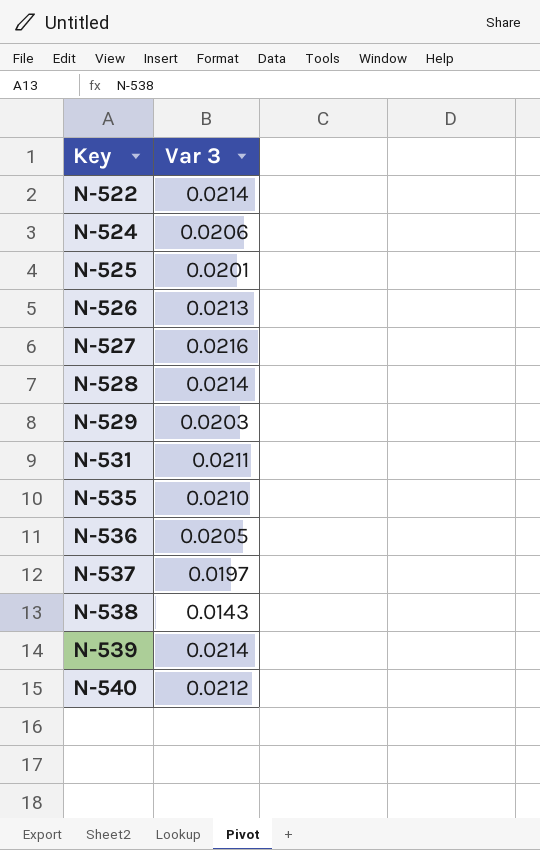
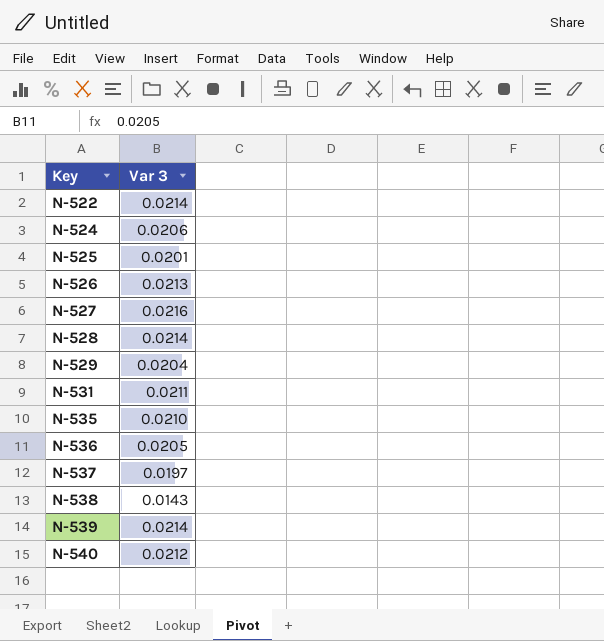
N-529 | Var 3: 0.0203 -> 0.0204

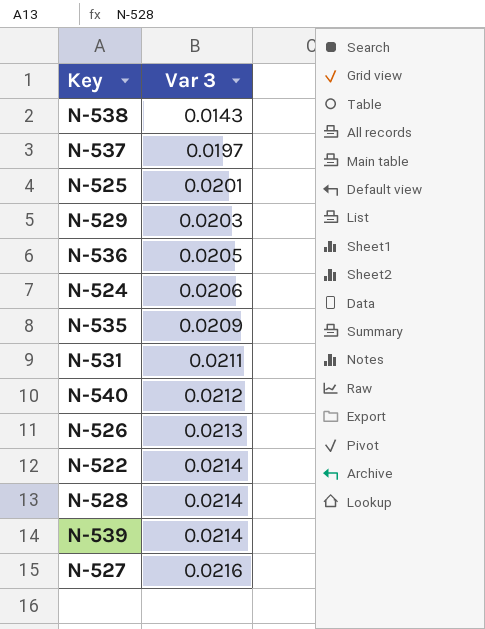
row order: Key ascending -> Var 3 ascending
N-529 | Var 3: 0.0204 -> 0.0203
N-535 | Var 3: 0.0210 -> 0.0209

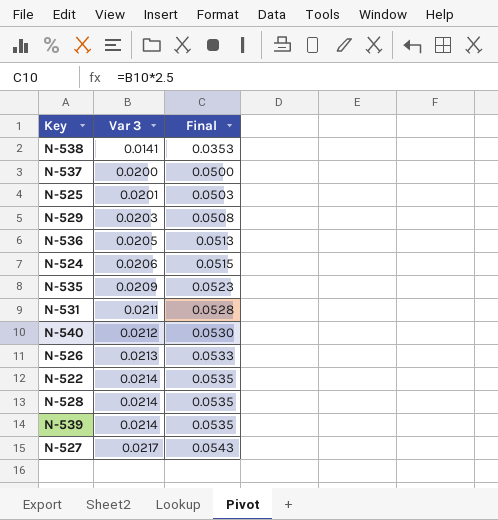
column Final | formula: none -> [Var 3] * 2.5
N-538 | Var 3: 0.0143 -> 0.0141
N-537 | Var 3: 0.0197 -> 0.0200
N-527 | Var 3: 0.0216 -> 0.0217

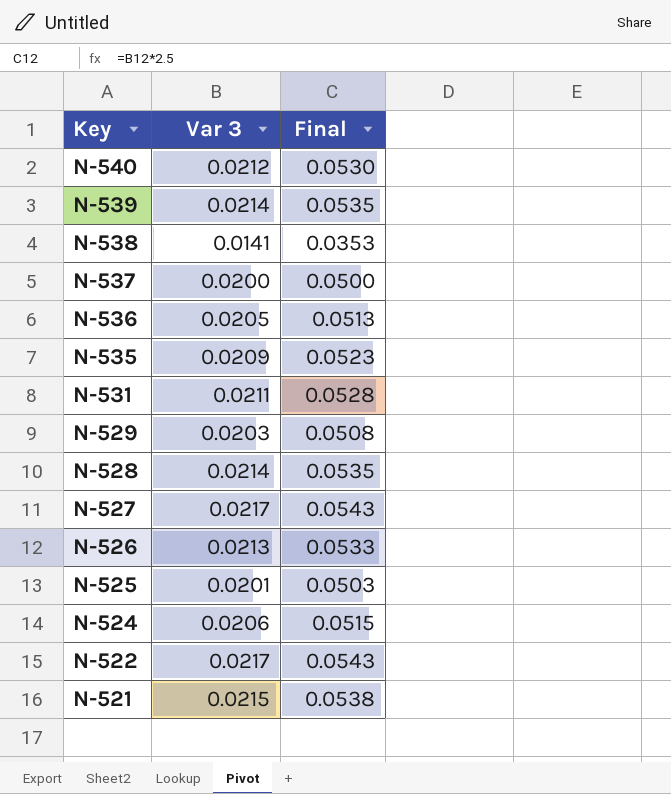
row order: Var 3 ascending -> Key descending
N-522 | Var 3: 0.0214 -> 0.0217
N-522 | Final: 0.0535 -> 0.0543
row N-521: none -> 0.0215 | 0.0538

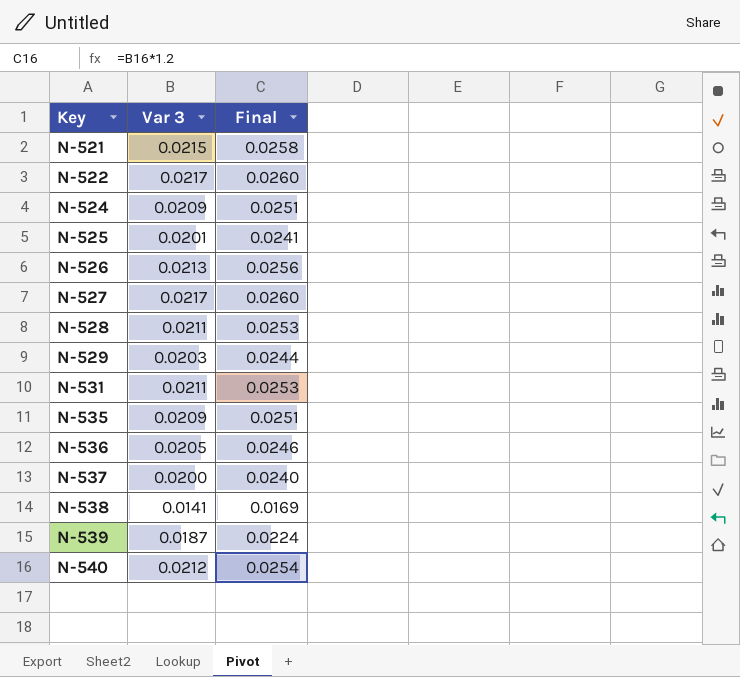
row order: Key descending -> Key ascending
column Final | formula: [Var 3] * 2.5 -> [Var 3] * 1.2
N-524 | Var 3: 0.0206 -> 0.0209
N-528 | Var 3: 0.0214 -> 0.0211
N-539 | Var 3: 0.0214 -> 0.0187

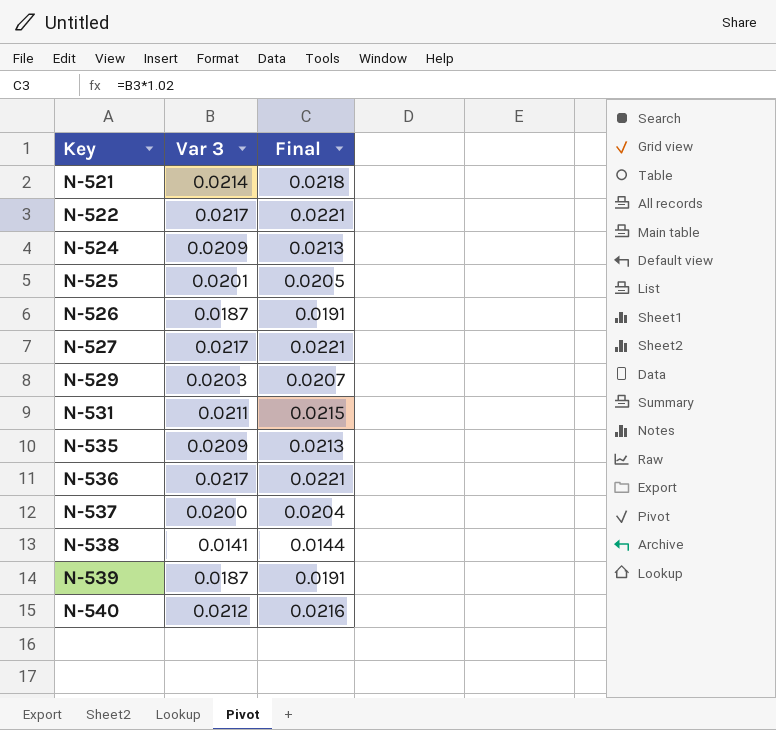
column Final | formula: [Var 3] * 1.2 -> [Var 3] * 1.02
row N-528: 0.0211 | 0.0253 -> none
N-521 | Var 3: 0.0215 -> 0.0214
N-526 | Var 3: 0.0213 -> 0.0187
N-536 | Var 3: 0.0205 -> 0.0217

